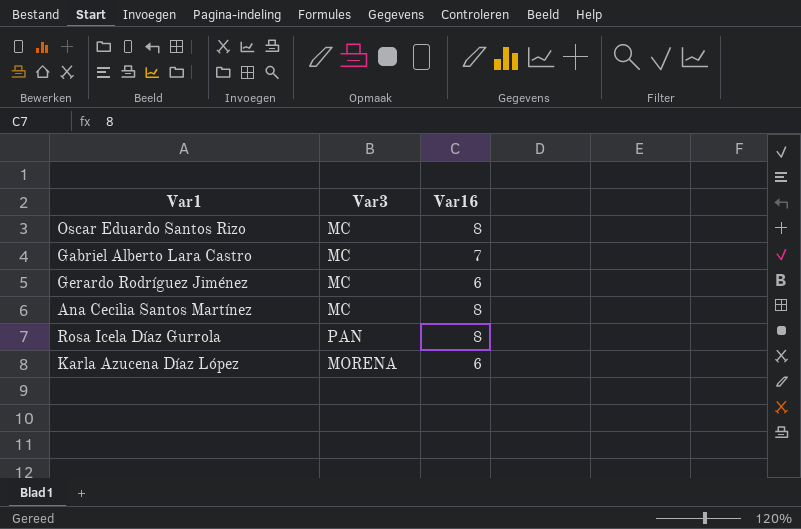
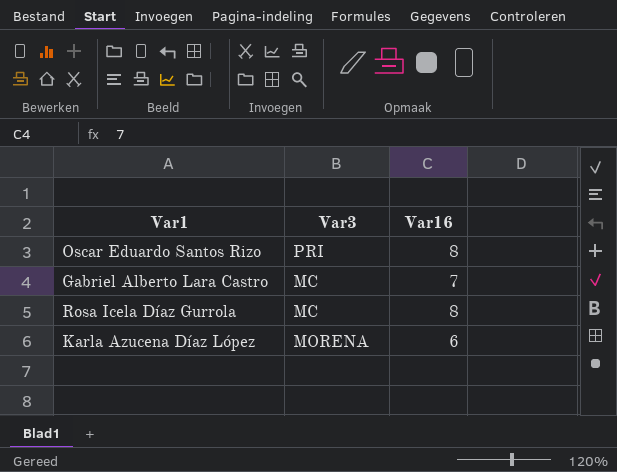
row Gerardo Rodríguez Jiménez: MC | 6 -> none
row Ana Cecilia Santos Martínez: MC | 8 -> none
Oscar Eduardo Santos Rizo | Var3: MC -> PRI
Rosa Icela Díaz Gurrola | Var3: PAN -> MC

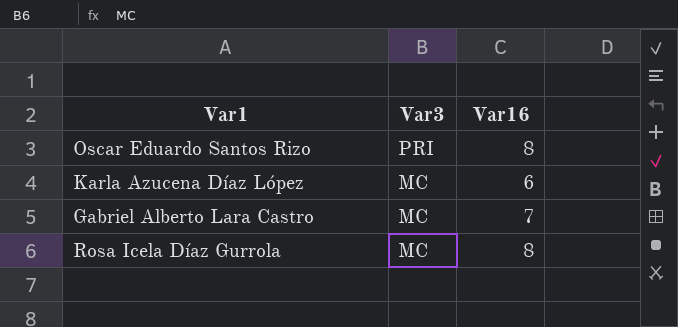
row order: none -> Var3 descending
Karla Azucena Díaz López | Var3: MORENA -> MC

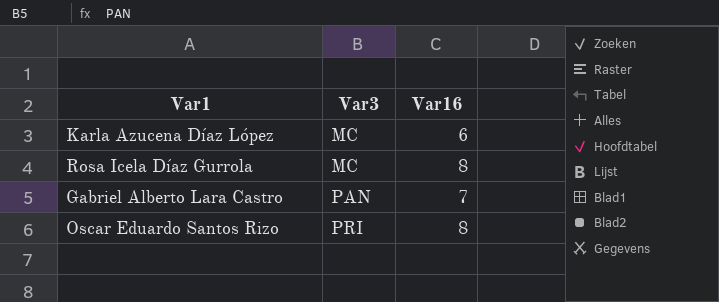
row order: Var3 descending -> Var3 ascending
Gabriel Alberto Lara Castro | Var3: MC -> PAN

